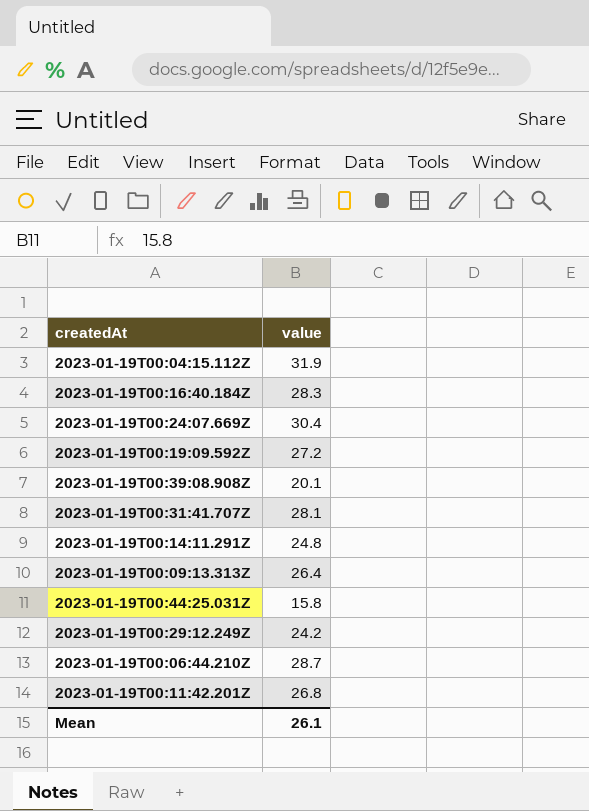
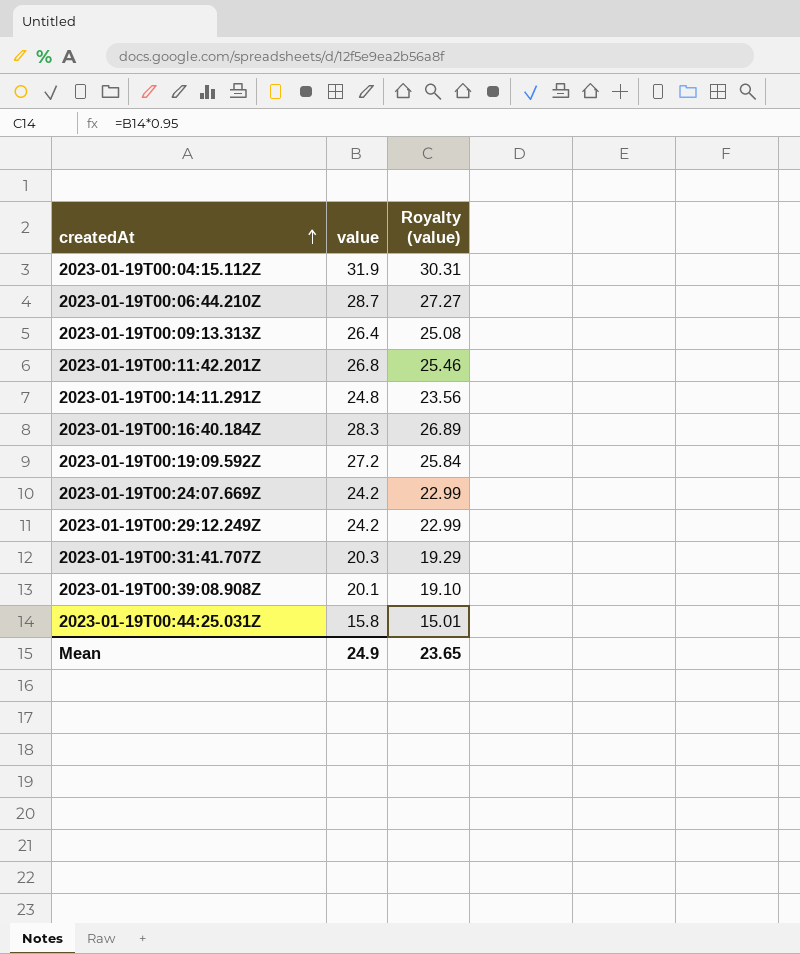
row order: none -> createdAt ascending
column Royalty (value) | formula: none -> [value] * 0.95
2023-01-19T00:24:07.669Z | value: 30.4 -> 24.2
2023-01-19T00:31:41.707Z | value: 28.1 -> 20.3
Mean | value: 26.1 -> 24.9

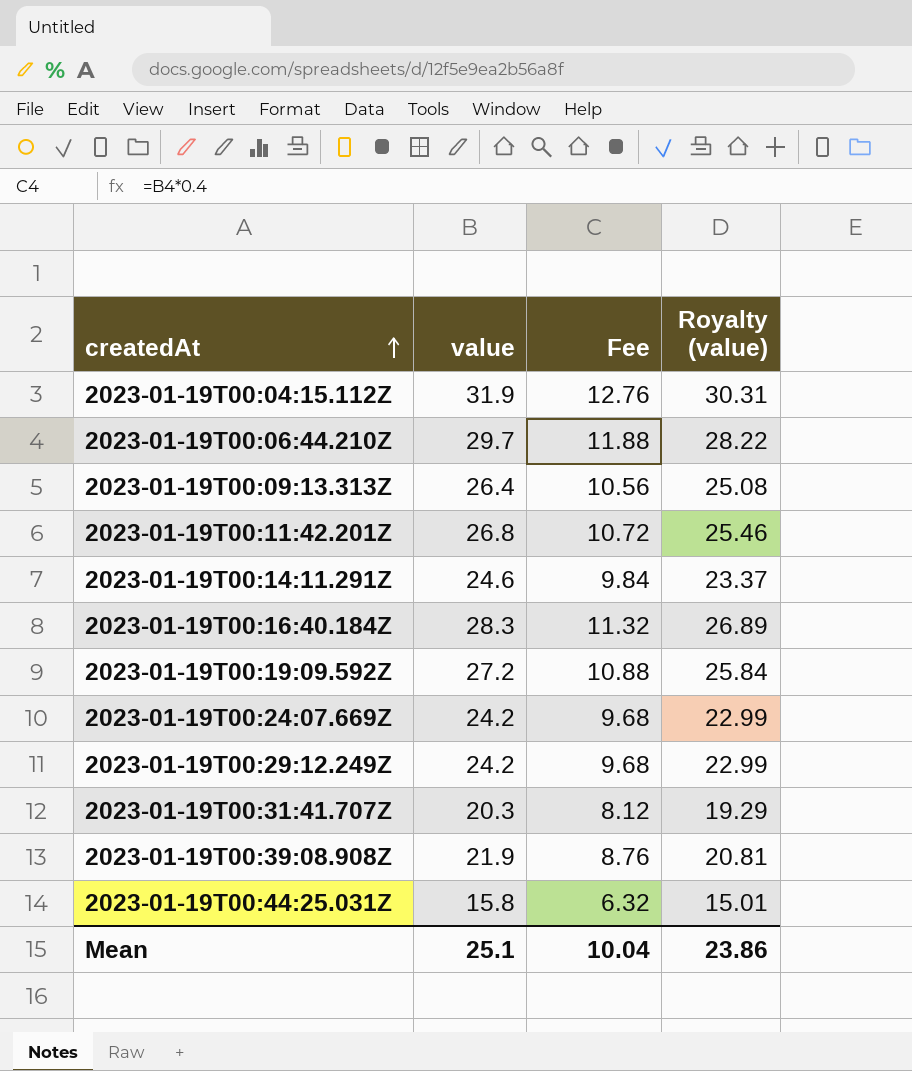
column Fee | formula: none -> [value] * 0.4
2023-01-19T00:06:44.210Z | value: 28.7 -> 29.7
2023-01-19T00:06:44.210Z | Royalty (value): 27.27 -> 28.22
2023-01-19T00:14:11.291Z | value: 24.8 -> 24.6
2023-01-19T00:14:11.291Z | Royalty (value): 23.56 -> 23.37
2023-01-19T00:39:08.908Z | value: 20.1 -> 21.9
2023-01-19T00:39:08.908Z | Royalty (value): 19.10 -> 20.81
Mean | value: 24.9 -> 25.1
Mean | Royalty (value): 23.65 -> 23.86

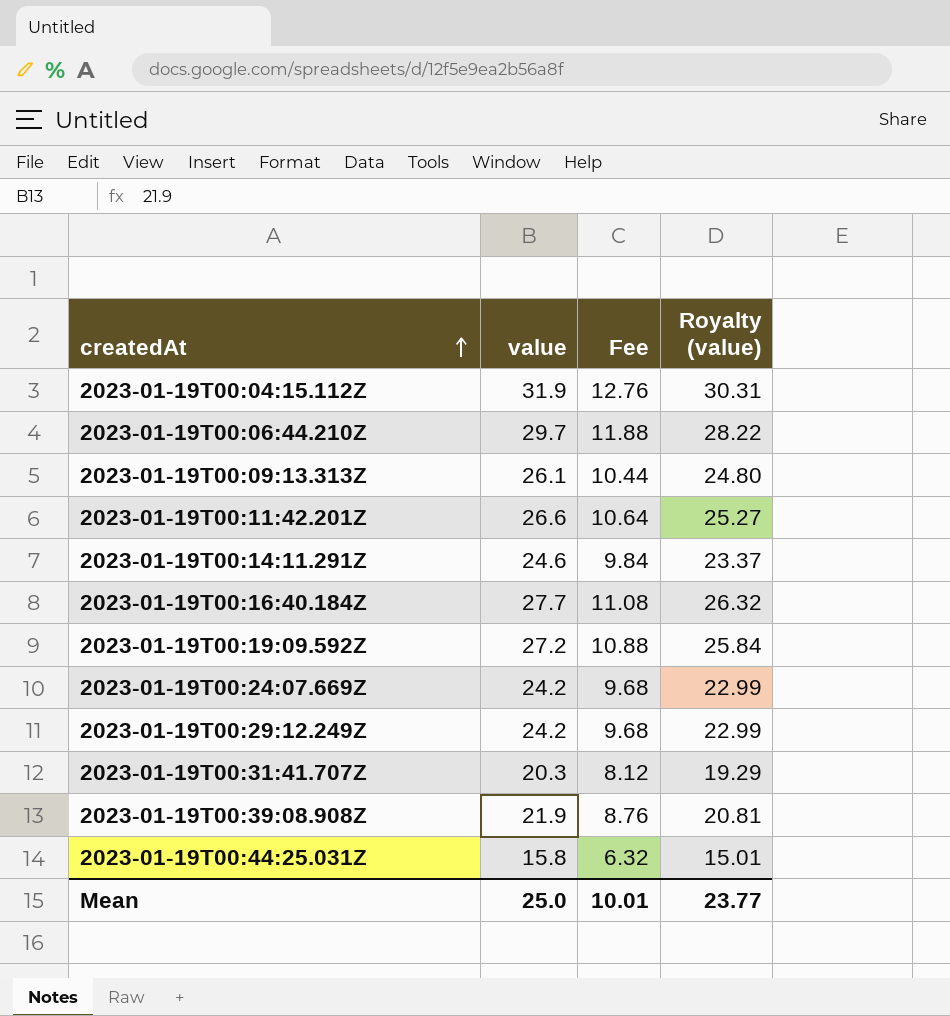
2023-01-19T00:09:13.313Z | value: 26.4 -> 26.1
2023-01-19T00:09:13.313Z | Fee: 10.56 -> 10.44
2023-01-19T00:09:13.313Z | Royalty (value): 25.08 -> 24.80
2023-01-19T00:11:42.201Z | value: 26.8 -> 26.6
2023-01-19T00:11:42.201Z | Fee: 10.72 -> 10.64
2023-01-19T00:11:42.201Z | Royalty (value): 25.46 -> 25.27
2023-01-19T00:16:40.184Z | value: 28.3 -> 27.7
2023-01-19T00:16:40.184Z | Fee: 11.32 -> 11.08
2023-01-19T00:16:40.184Z | Royalty (value): 26.89 -> 26.32
Mean | value: 25.1 -> 25.0
Mean | Fee: 10.04 -> 10.01
Mean | Royalty (value): 23.86 -> 23.77

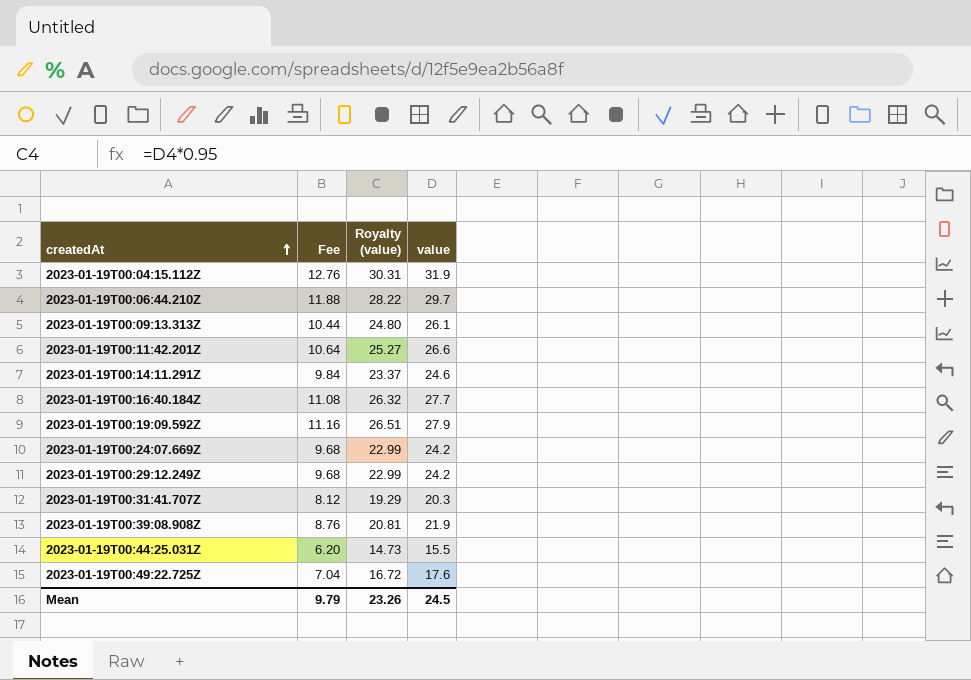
column value | position: 2 -> 4
2023-01-19T00:19:09.592Z | Fee: 10.88 -> 11.16
2023-01-19T00:19:09.592Z | Royalty (value): 25.84 -> 26.51
2023-01-19T00:19:09.592Z | value: 27.2 -> 27.9
2023-01-19T00:44:25.031Z | Fee: 6.32 -> 6.20
2023-01-19T00:44:25.031Z | Royalty (value): 15.01 -> 14.73
2023-01-19T00:44:25.031Z | value: 15.8 -> 15.5
row 2023-01-19T00:49:22.725Z: none -> 7.04 | 16.72 | 17.6
Mean | Fee: 10.01 -> 9.79
Mean | Royalty (value): 23.77 -> 23.26
Mean | value: 25.0 -> 24.5

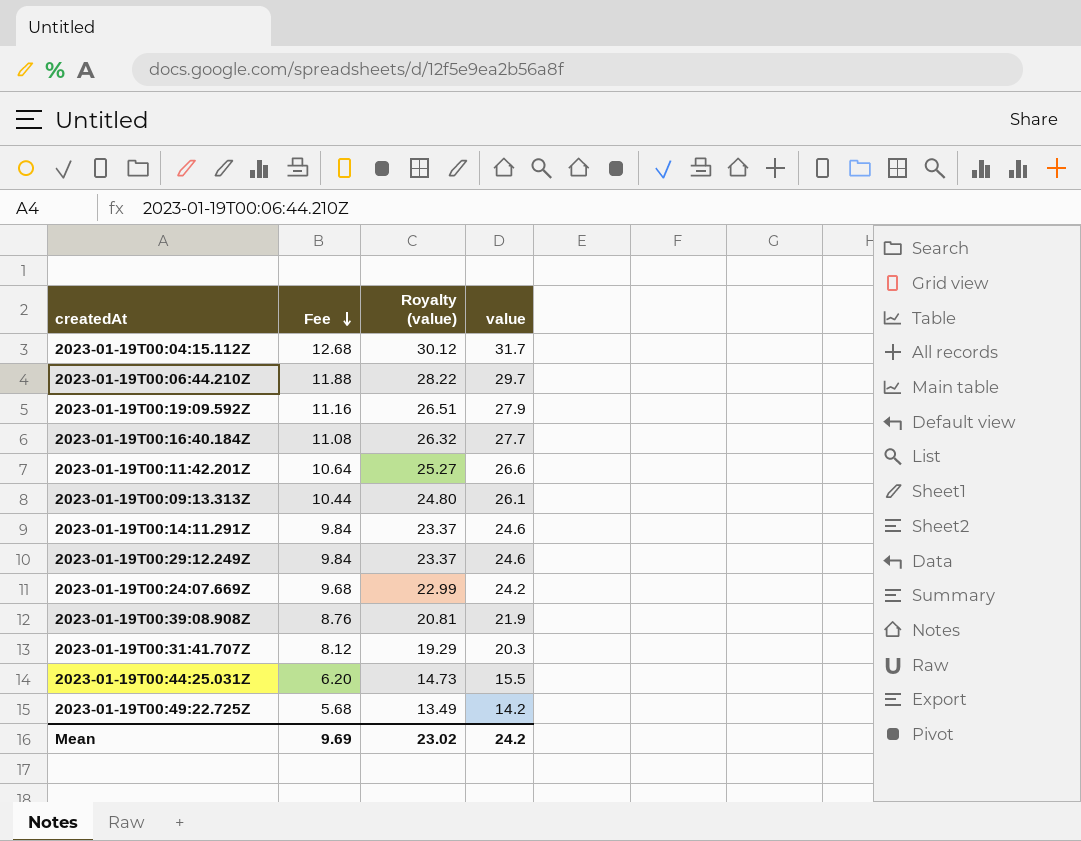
row order: createdAt ascending -> Fee descending
2023-01-19T00:04:15.112Z | Fee: 12.76 -> 12.68
2023-01-19T00:04:15.112Z | Royalty (value): 30.31 -> 30.12
2023-01-19T00:04:15.112Z | value: 31.9 -> 31.7
2023-01-19T00:29:12.249Z | Fee: 9.68 -> 9.84
2023-01-19T00:29:12.249Z | Royalty (value): 22.99 -> 23.37
2023-01-19T00:29:12.249Z | value: 24.2 -> 24.6
2023-01-19T00:49:22.725Z | Fee: 7.04 -> 5.68
2023-01-19T00:49:22.725Z | Royalty (value): 16.72 -> 13.49
2023-01-19T00:49:22.725Z | value: 17.6 -> 14.2
Mean | Fee: 9.79 -> 9.69
Mean | Royalty (value): 23.26 -> 23.02
Mean | value: 24.5 -> 24.2

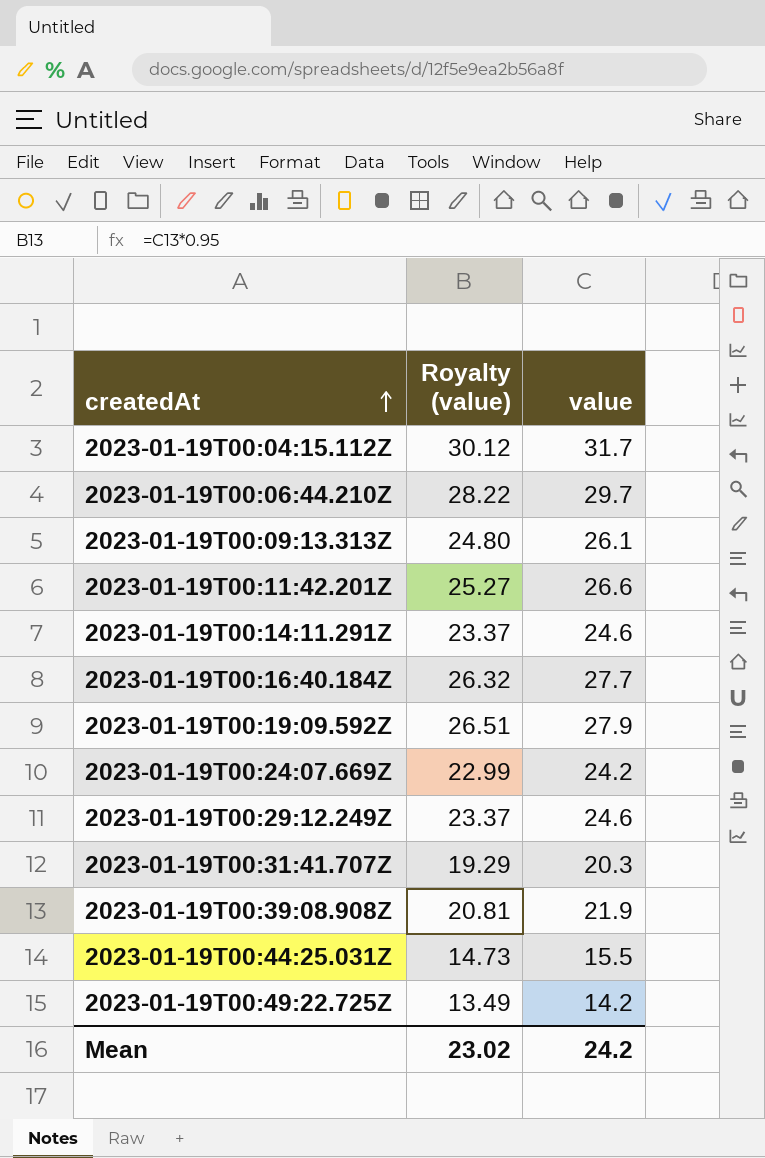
row order: Fee descending -> createdAt ascending
column Fee | formula: [value] * 0.4 -> none

